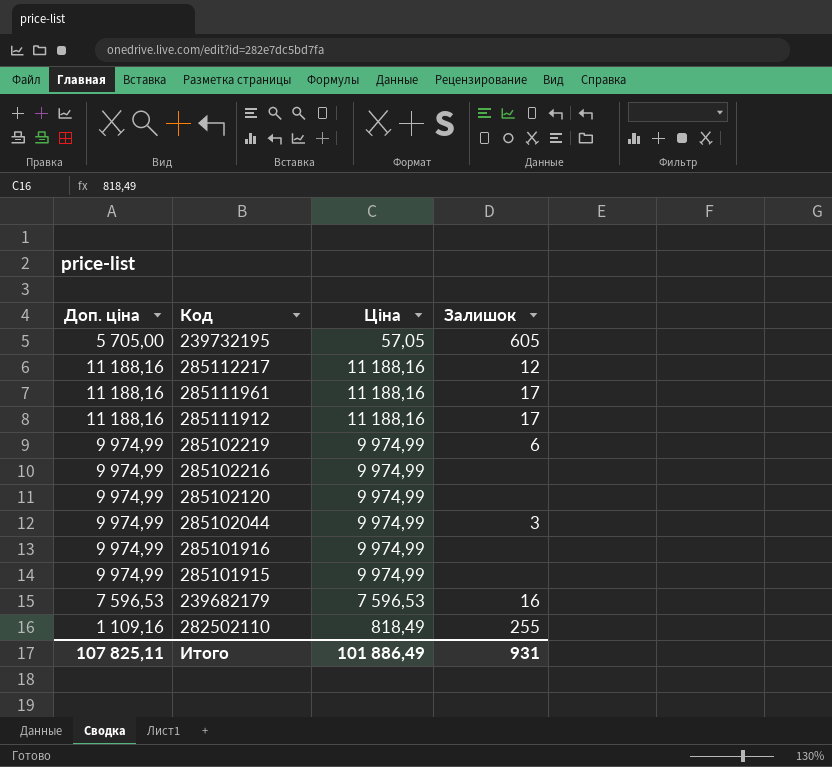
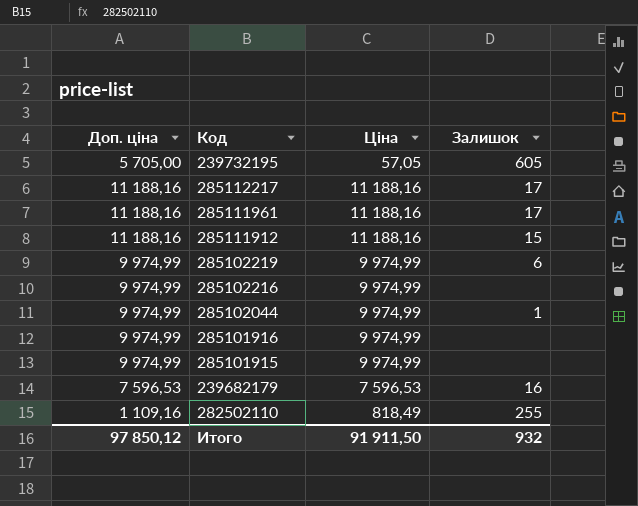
row 285102120: 9 974,99 | 9 974,99 | none -> none
285112217 | Залишок: 12 -> 17
285111912 | Залишок: 17 -> 15
285102044 | Залишок: 3 -> 1
Итого | Доп. ціна: 107 825,11 -> 97 850,12
Итого | Ціна: 101 886,49 -> 91 911,50
Итого | Залишок: 931 -> 932

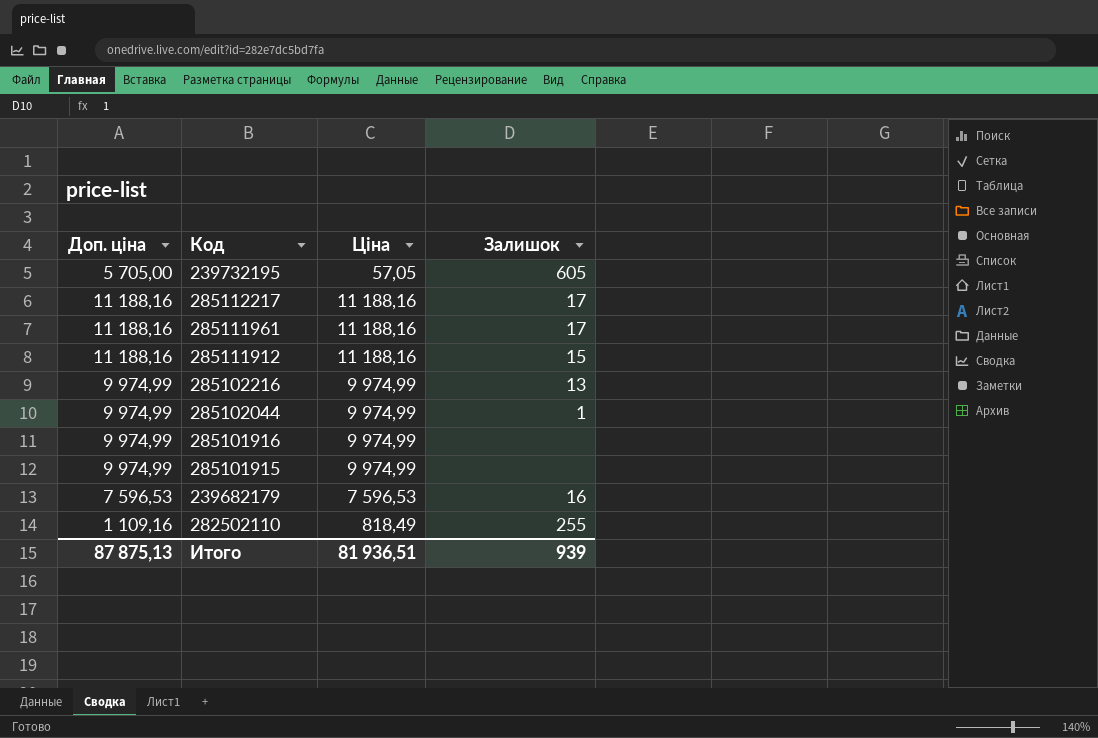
row 285102219: 9 974,99 | 9 974,99 | 6 -> none
285102216 | Залишок: none -> 13
Итого | Доп. ціна: 97 850,12 -> 87 875,13
Итого | Ціна: 91 911,50 -> 81 936,51
Итого | Залишок: 932 -> 939

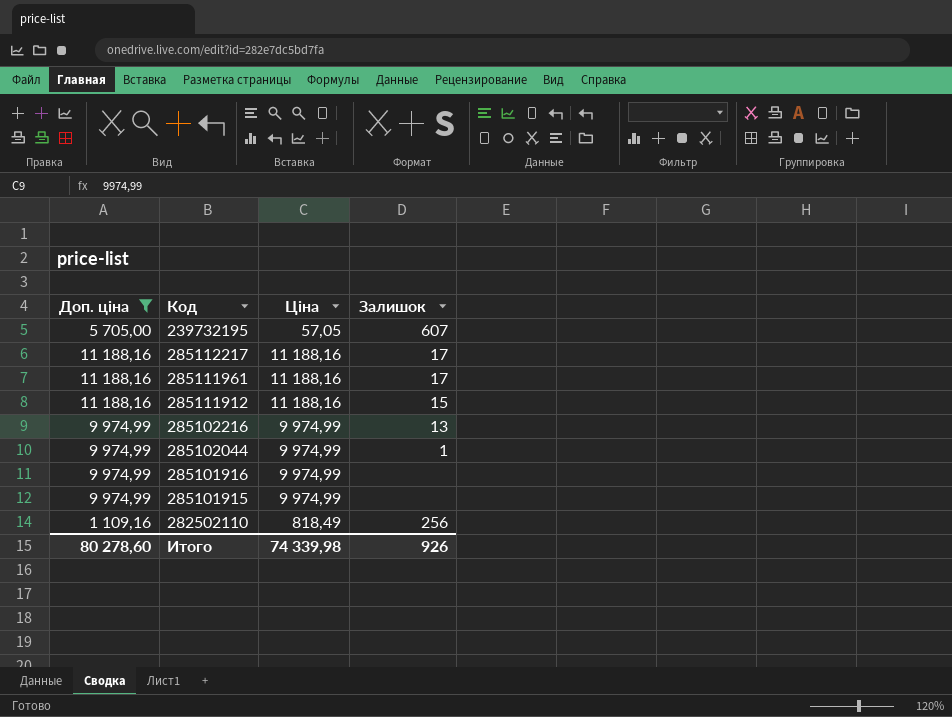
filter: none -> Доп. ціна != 7 596,53
239732195 | Залишок: 605 -> 607
282502110 | Залишок: 255 -> 256
Итого | Доп. ціна: 87 875,13 -> 80 278,60
Итого | Ціна: 81 936,51 -> 74 339,98
Итого | Залишок: 939 -> 926

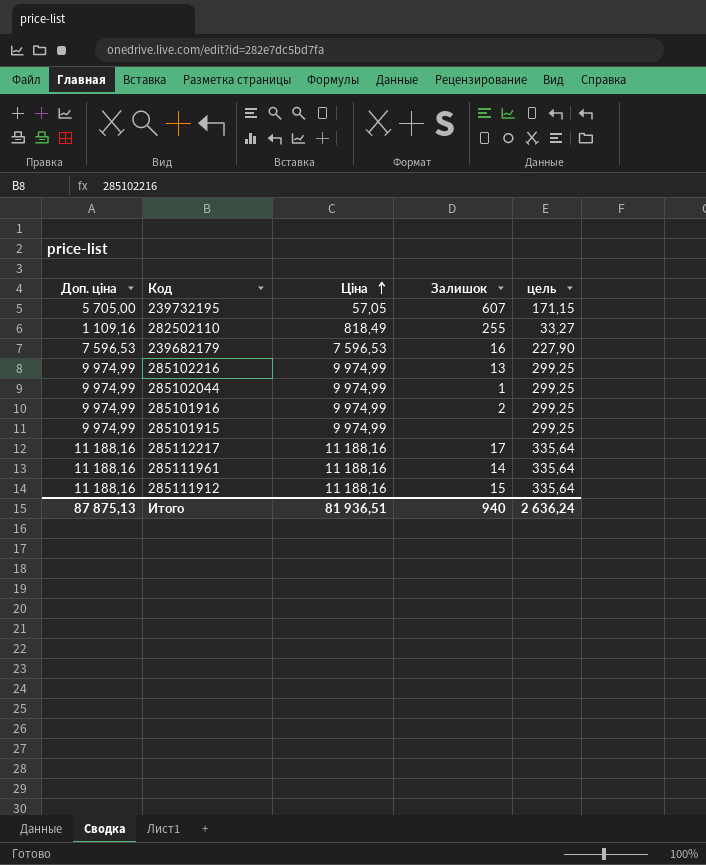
filter: Доп. ціна != 7 596,53 -> none
row order: none -> Ціна ascending
column цель | formula: none -> [Доп. ціна] * 0,03
282502110 | Залишок: 256 -> 255
285101916 | Залишок: none -> 2
285111961 | Залишок: 17 -> 14
Итого | Доп. ціна: 80 278,60 -> 87 875,13
Итого | Ціна: 74 339,98 -> 81 936,51
Итого | Залишок: 926 -> 940

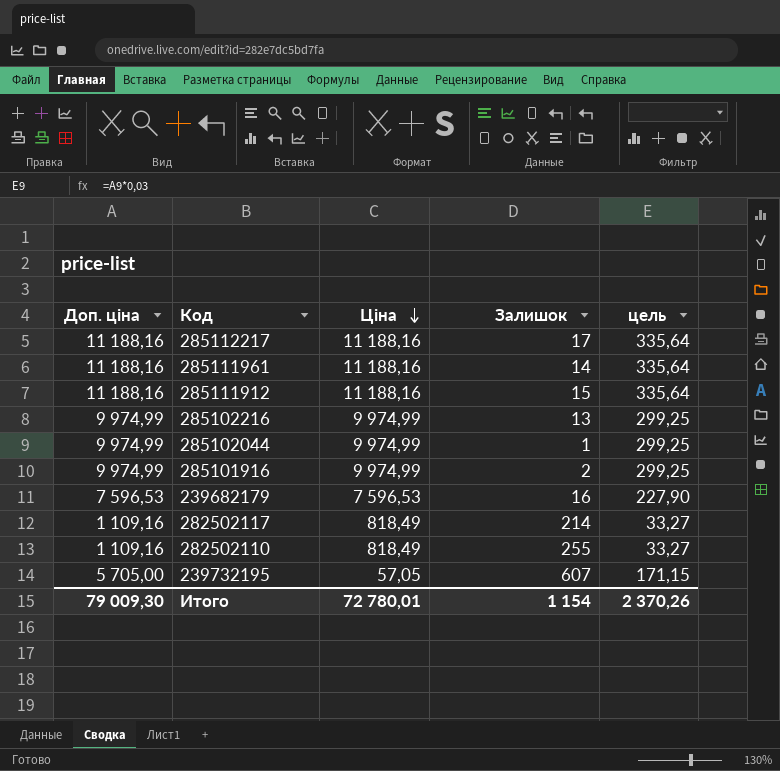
row order: Ціна ascending -> Ціна descending
row 285101915: 9 974,99 | 9 974,99 | none | 299,25 -> none
row 282502117: none -> 1 109,16 | 818,49 | 214 | 33,27
Итого | Доп. ціна: 87 875,13 -> 79 009,30
Итого | Ціна: 81 936,51 -> 72 780,01
Итого | Залишок: 940 -> 1 154
Итого | цель: 2 636,24 -> 2 370,26

